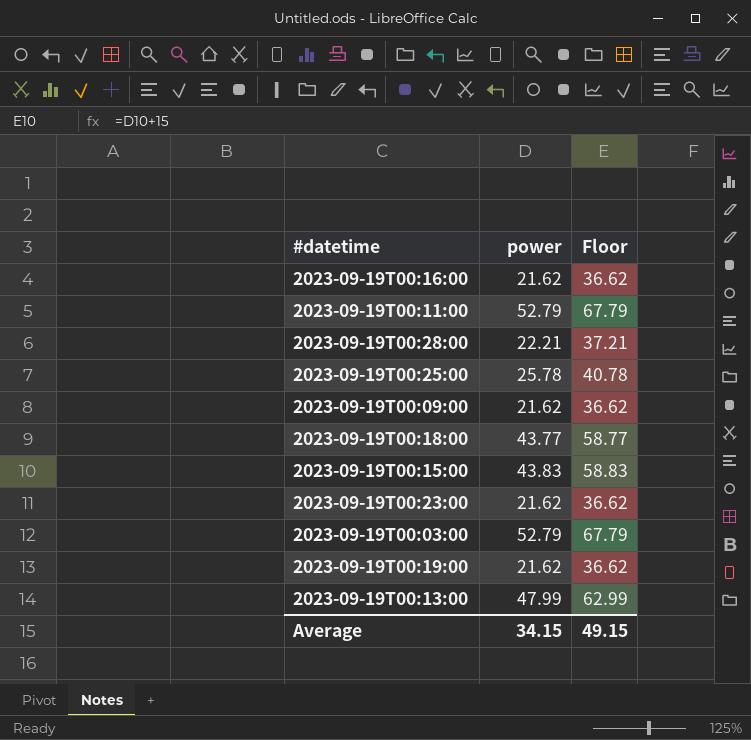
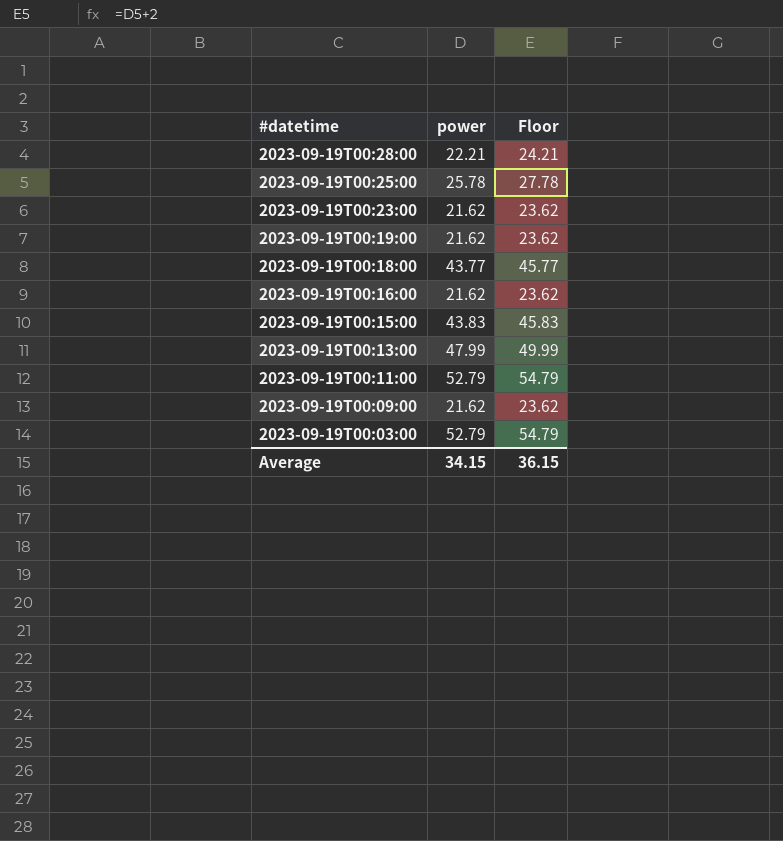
row order: none -> #datetime descending
column Floor | formula: [power] + 15 -> [power] + 2
Average | Floor: 49.15 -> 36.15

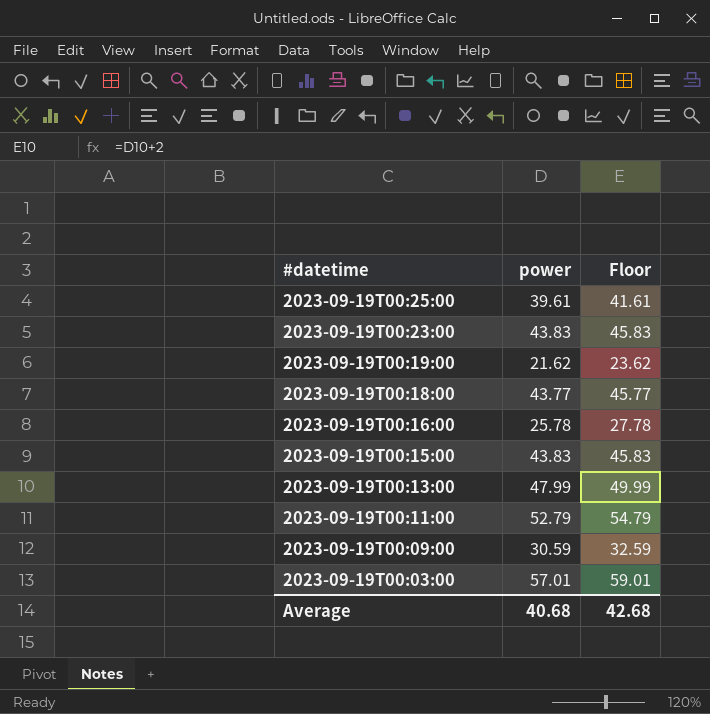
row 2023-09-19T00:28:00: 22.21 | 24.21 -> none
2023-09-19T00:25:00 | power: 25.78 -> 39.61
2023-09-19T00:25:00 | Floor: 27.78 -> 41.61
2023-09-19T00:23:00 | power: 21.62 -> 43.83
2023-09-19T00:23:00 | Floor: 23.62 -> 45.83
2023-09-19T00:16:00 | power: 21.62 -> 25.78
2023-09-19T00:16:00 | Floor: 23.62 -> 27.78
2023-09-19T00:09:00 | power: 21.62 -> 30.59
2023-09-19T00:09:00 | Floor: 23.62 -> 32.59
2023-09-19T00:03:00 | power: 52.79 -> 57.01
2023-09-19T00:03:00 | Floor: 54.79 -> 59.01
Average | power: 34.15 -> 40.68
Average | Floor: 36.15 -> 42.68

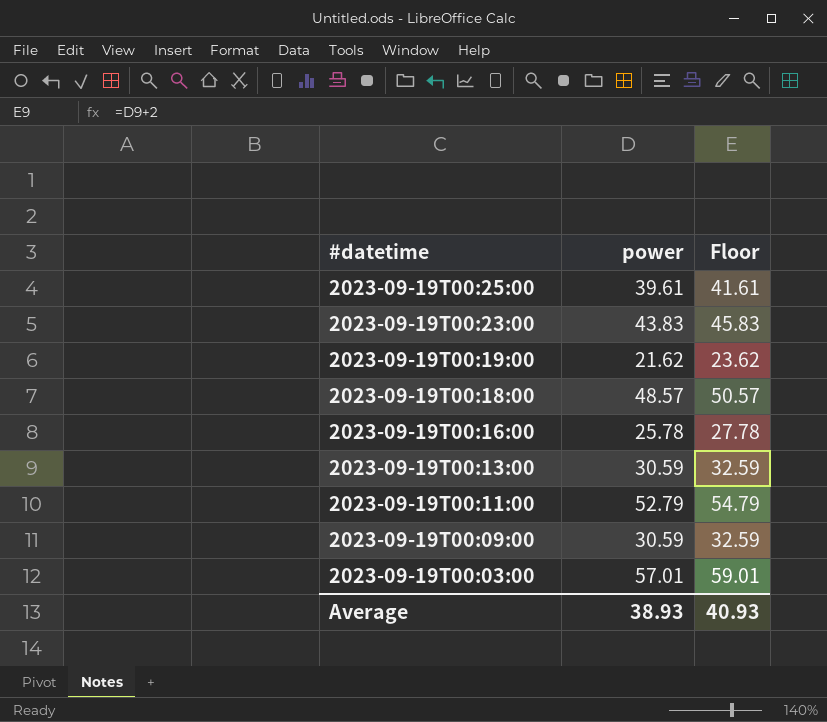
row 2023-09-19T00:15:00: 43.83 | 45.83 -> none
2023-09-19T00:18:00 | power: 43.77 -> 48.57
2023-09-19T00:18:00 | Floor: 45.77 -> 50.57
2023-09-19T00:13:00 | power: 47.99 -> 30.59
2023-09-19T00:13:00 | Floor: 49.99 -> 32.59
Average | power: 40.68 -> 38.93
Average | Floor: 42.68 -> 40.93

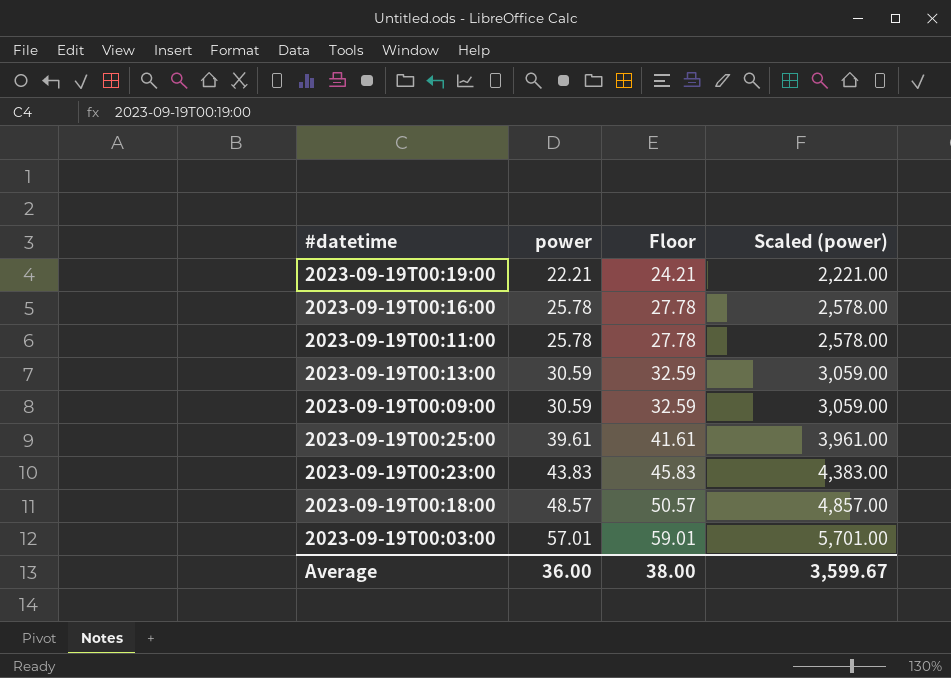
row order: #datetime descending -> power ascending
column Scaled (power) | formula: none -> [power] * 100
2023-09-19T00:19:00 | power: 21.62 -> 22.21
2023-09-19T00:19:00 | Floor: 23.62 -> 24.21
2023-09-19T00:11:00 | power: 52.79 -> 25.78
2023-09-19T00:11:00 | Floor: 54.79 -> 27.78
Average | power: 38.93 -> 36.00
Average | Floor: 40.93 -> 38.00

